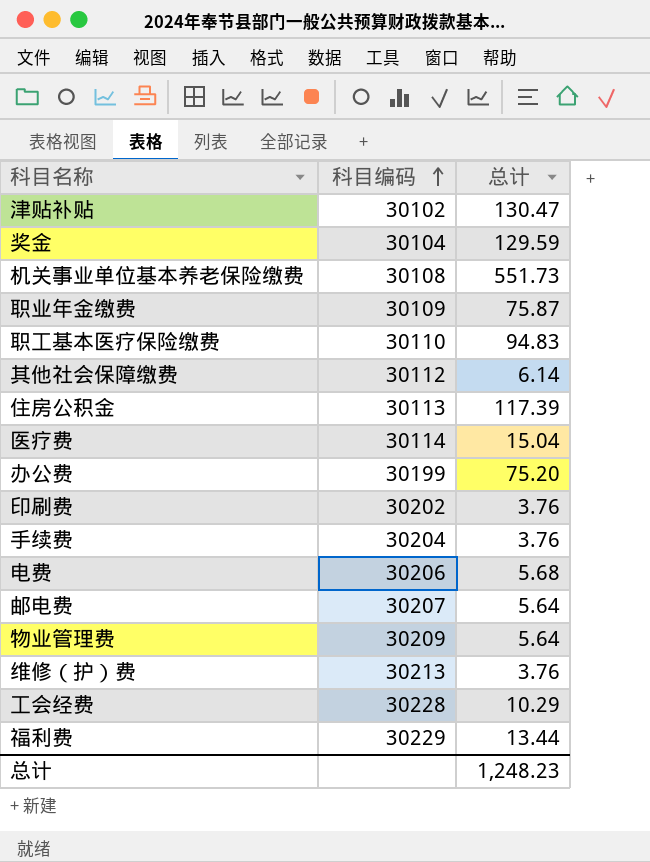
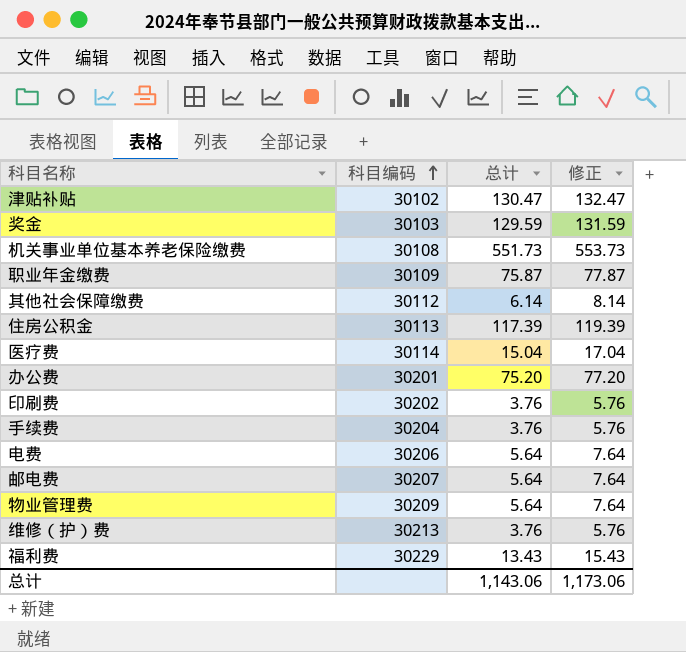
column 修正 | formula: none -> [总计] + 2
row 职工基本医疗保险缴费: 30110 | 94.83 -> none
row 工会经费: 30228 | 10.29 -> none
奖金 | 科目编码: 30104 -> 30103
办公费 | 科目编码: 30199 -> 30201
电费 | 总计: 5.68 -> 5.64
福利费 | 总计: 13.44 -> 13.43
总计 | 总计: 1,248.23 -> 1,143.06

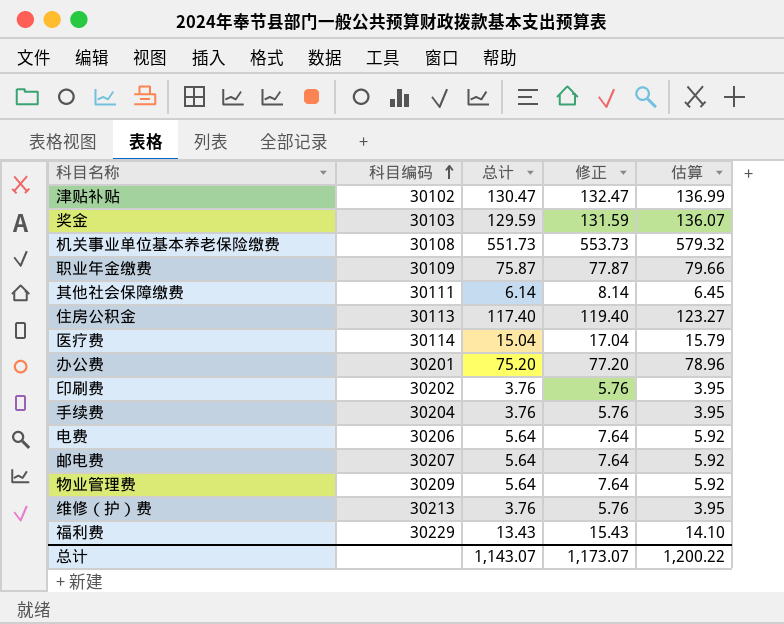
column 估算 | formula: none -> [总计] * 1.05
其他社会保障缴费 | 科目编码: 30112 -> 30111
住房公积金 | 总计: 117.39 -> 117.40
住房公积金 | 修正: 119.39 -> 119.40
总计 | 总计: 1,143.06 -> 1,143.07
总计 | 修正: 1,173.06 -> 1,173.07

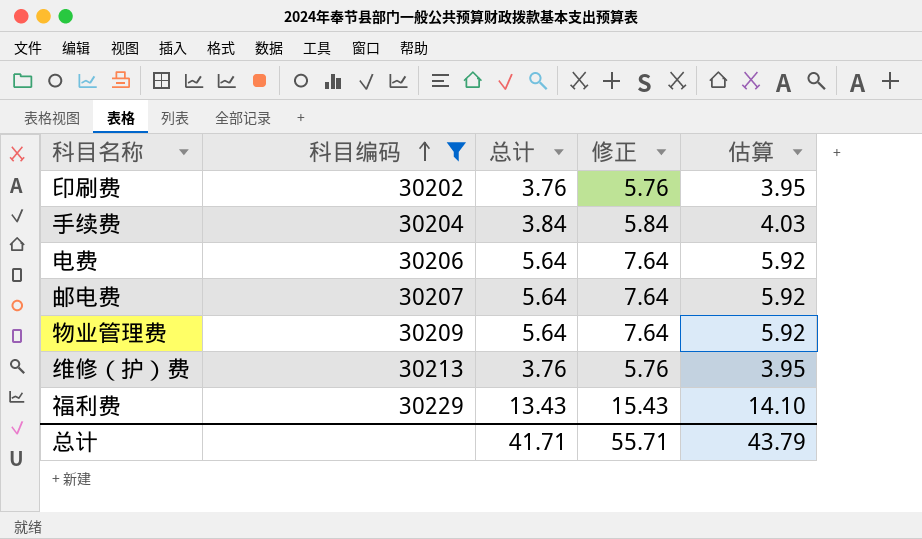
filter: none -> 科目编码 >= 30202
手续费 | 总计: 3.76 -> 3.84
手续费 | 修正: 5.76 -> 5.84
手续费 | 估算: 3.95 -> 4.03
总计 | 总计: 1,143.07 -> 41.71
总计 | 修正: 1,173.07 -> 55.71
总计 | 估算: 1,200.22 -> 43.79

